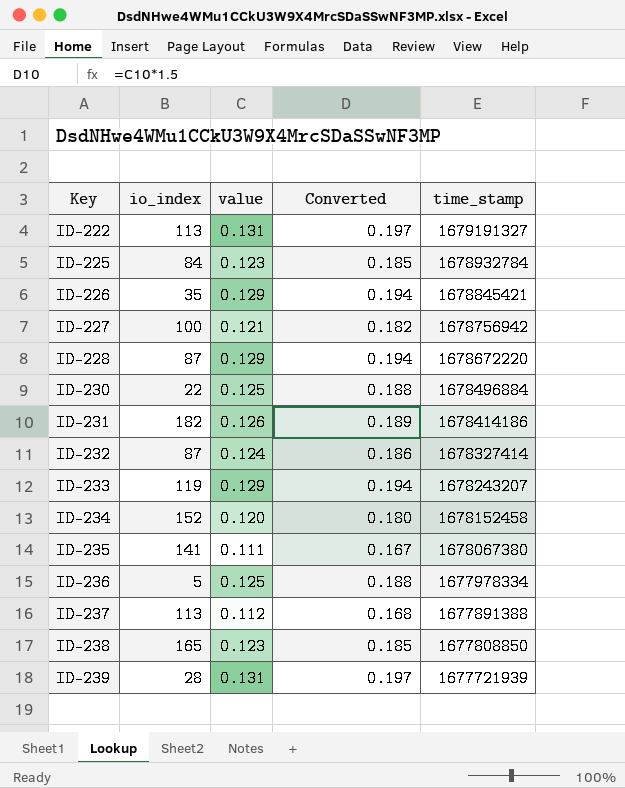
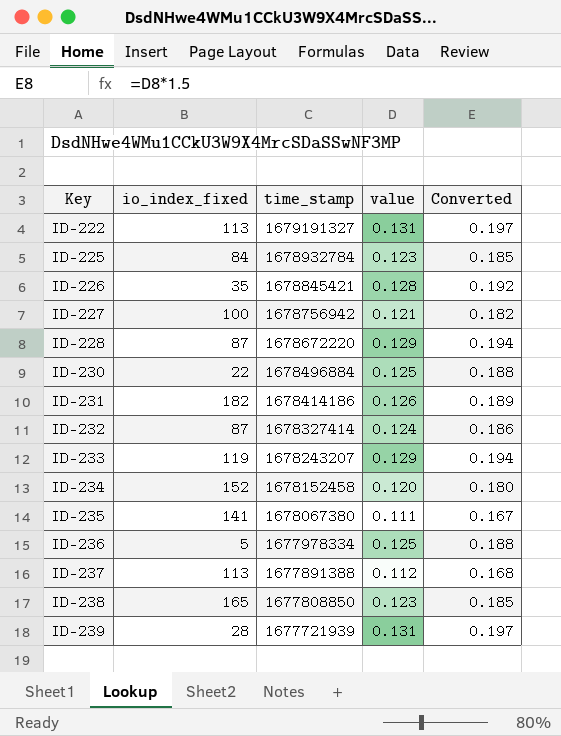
column name: io_index -> io_index_fixed
column time_stamp | position: 5 -> 3
ID-226 | value: 0.129 -> 0.128
ID-226 | Converted: 0.194 -> 0.192

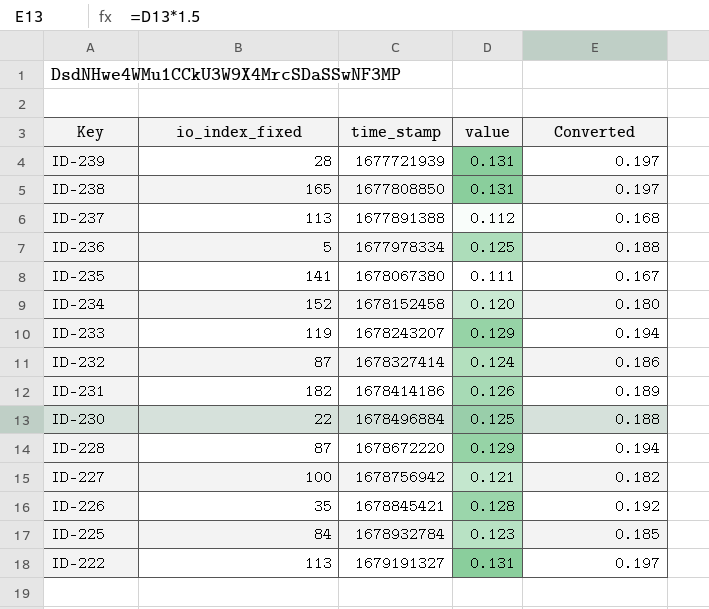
row order: Key ascending -> Key descending
ID-238 | value: 0.123 -> 0.131
ID-238 | Converted: 0.185 -> 0.197

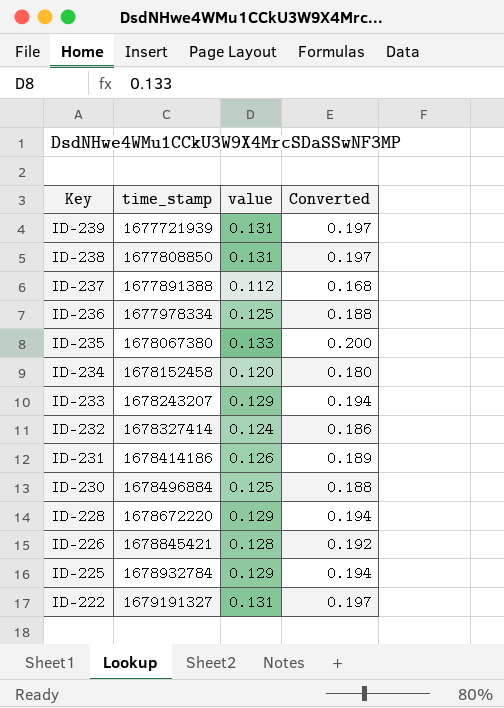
column io_index_fixed | position: 2 -> none
row ID-227: 100 | 1678756942 | 0.121 | 0.182 -> none
ID-235 | value: 0.111 -> 0.133
ID-235 | Converted: 0.167 -> 0.200
ID-225 | value: 0.123 -> 0.129
ID-225 | Converted: 0.185 -> 0.194

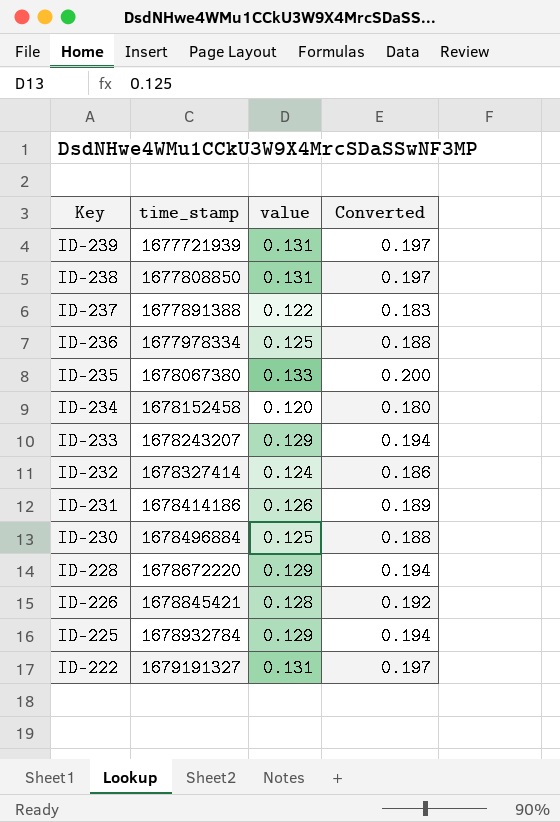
ID-237 | value: 0.112 -> 0.122
ID-237 | Converted: 0.168 -> 0.183

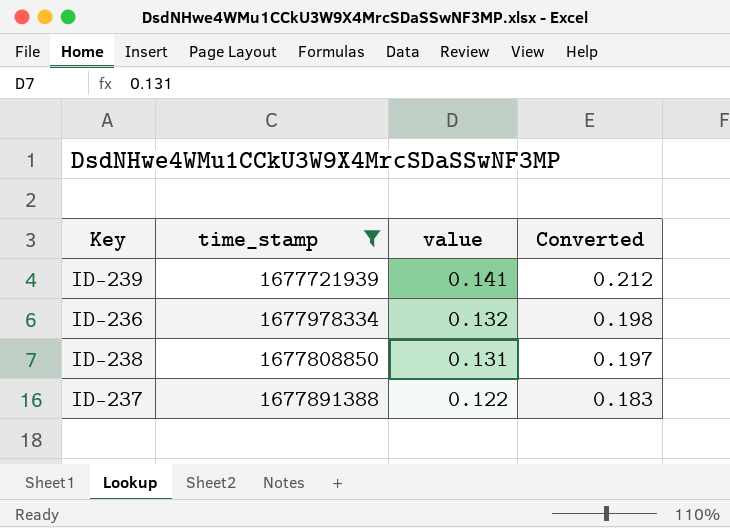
filter: none -> time_stamp <= 1677978334
row order: Key descending -> value descending
ID-239 | value: 0.131 -> 0.141
ID-239 | Converted: 0.197 -> 0.212
ID-236 | value: 0.125 -> 0.132
ID-236 | Converted: 0.188 -> 0.198

